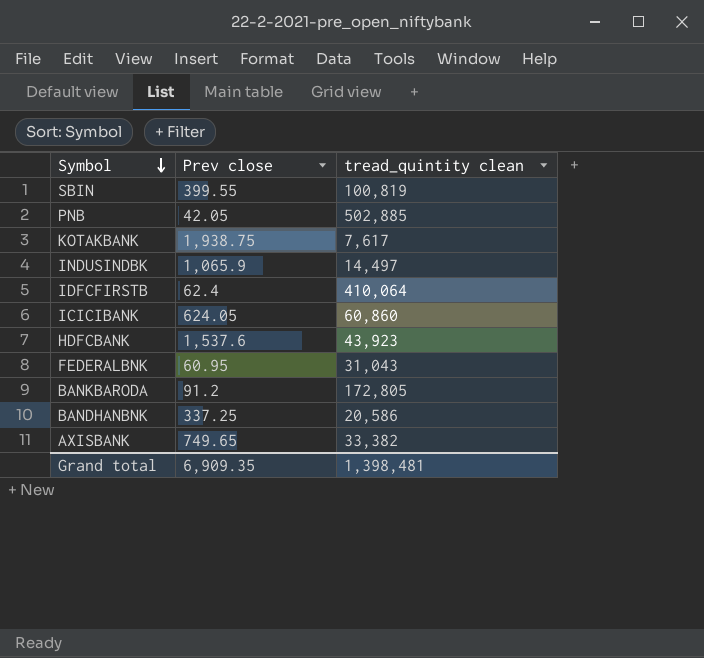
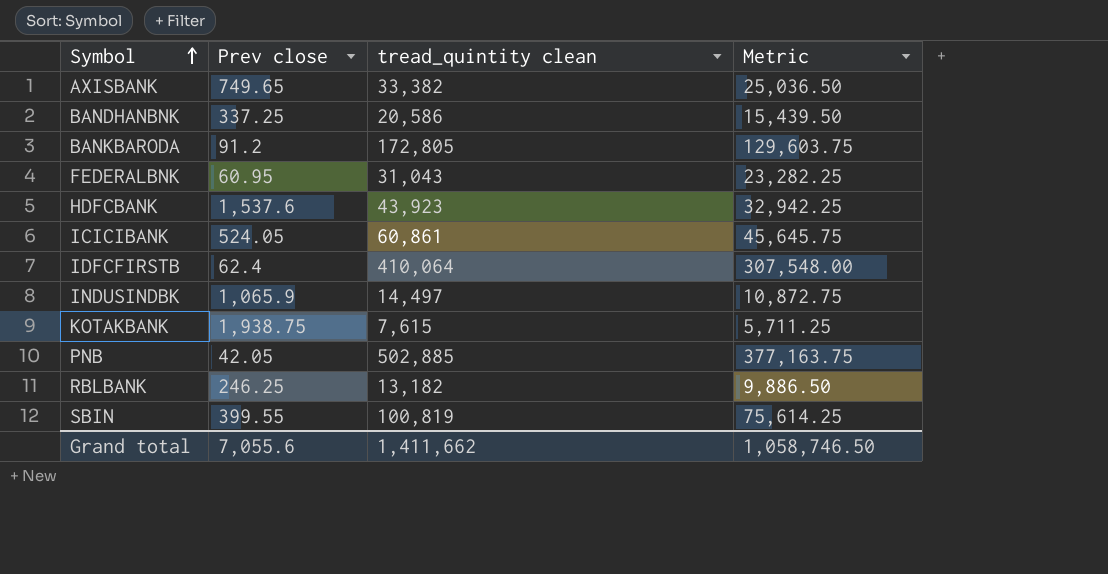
row order: Symbol descending -> Symbol ascending
column Metric | formula: none -> [tread_quintity clean] * 0.75
ICICIBANK | Prev close: 624.05 -> 524.05
ICICIBANK | tread_quintity clean: 60,860 -> 60,861
KOTAKBANK | tread_quintity clean: 7,617 -> 7,615
row RBLBANK: none -> 246.25 | 13,182 | 9,886.50
Grand total | Prev close: 6,909.35 -> 7,055.6
Grand total | tread_quintity clean: 1,398,481 -> 1,411,662

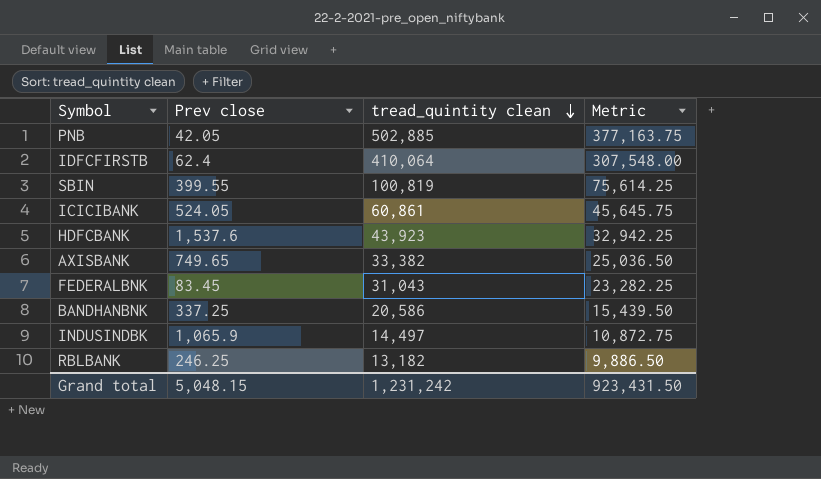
row order: Symbol ascending -> tread_quintity clean descending
row BANKBARODA: 91.2 | 172,805 | 129,603.75 -> none
row KOTAKBANK: 1,938.75 | 7,615 | 5,711.25 -> none
FEDERALBNK | Prev close: 60.95 -> 83.45
Grand total | Prev close: 7,055.6 -> 5,048.15
Grand total | tread_quintity clean: 1,411,662 -> 1,231,242
Grand total | Metric: 1,058,746.50 -> 923,431.50

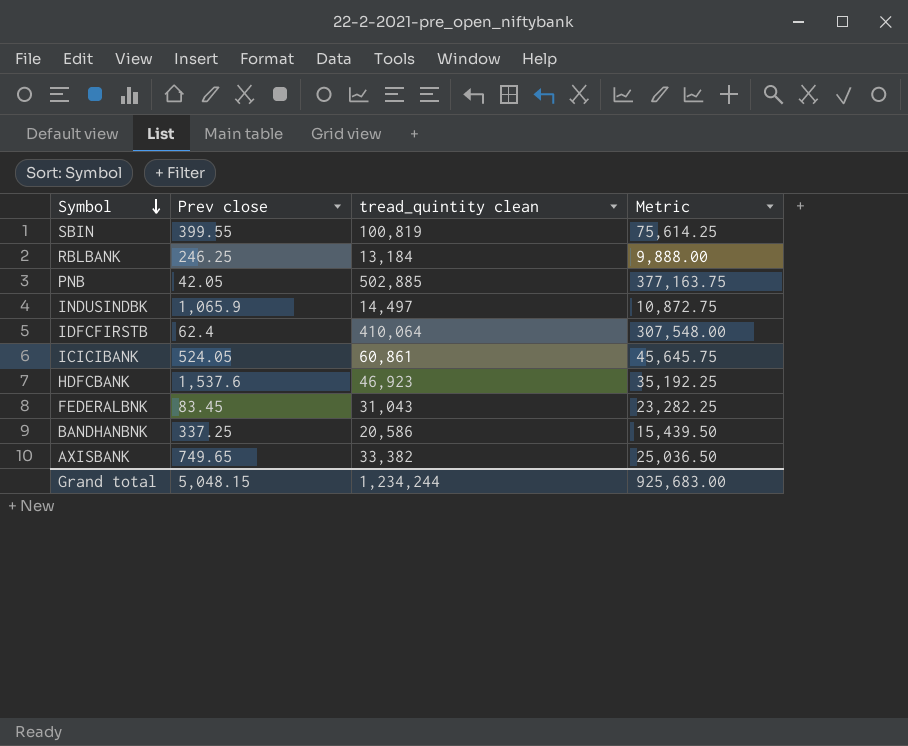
row order: tread_quintity clean descending -> Symbol descending
RBLBANK | tread_quintity clean: 13,182 -> 13,184
RBLBANK | Metric: 9,886.50 -> 9,888.00
HDFCBANK | tread_quintity clean: 43,923 -> 46,923
HDFCBANK | Metric: 32,942.25 -> 35,192.25
Grand total | tread_quintity clean: 1,231,242 -> 1,234,244
Grand total | Metric: 923,431.50 -> 925,683.00

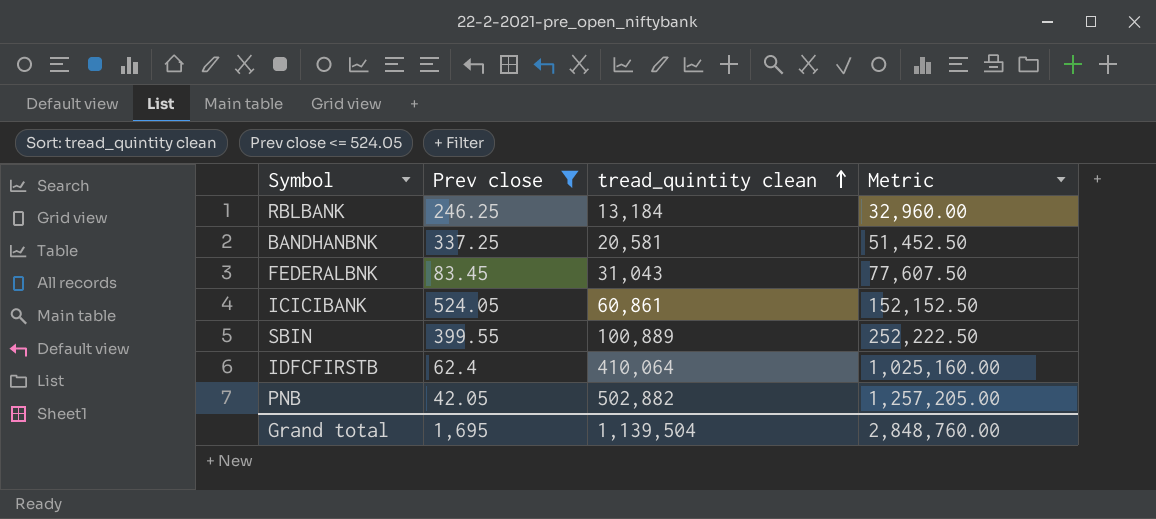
filter: none -> Prev close <= 524.05
row order: Symbol descending -> tread_quintity clean ascending
column Metric | formula: [tread_quintity clean] * 0.75 -> [tread_quintity clean] * 2.5
BANDHANBNK | tread_quintity clean: 20,586 -> 20,581
SBIN | tread_quintity clean: 100,819 -> 100,889
PNB | tread_quintity clean: 502,885 -> 502,882
Grand total | Prev close: 5,048.15 -> 1,695
Grand total | tread_quintity clean: 1,234,244 -> 1,139,504
Grand total | Metric: 925,683.00 -> 2,848,760.00

